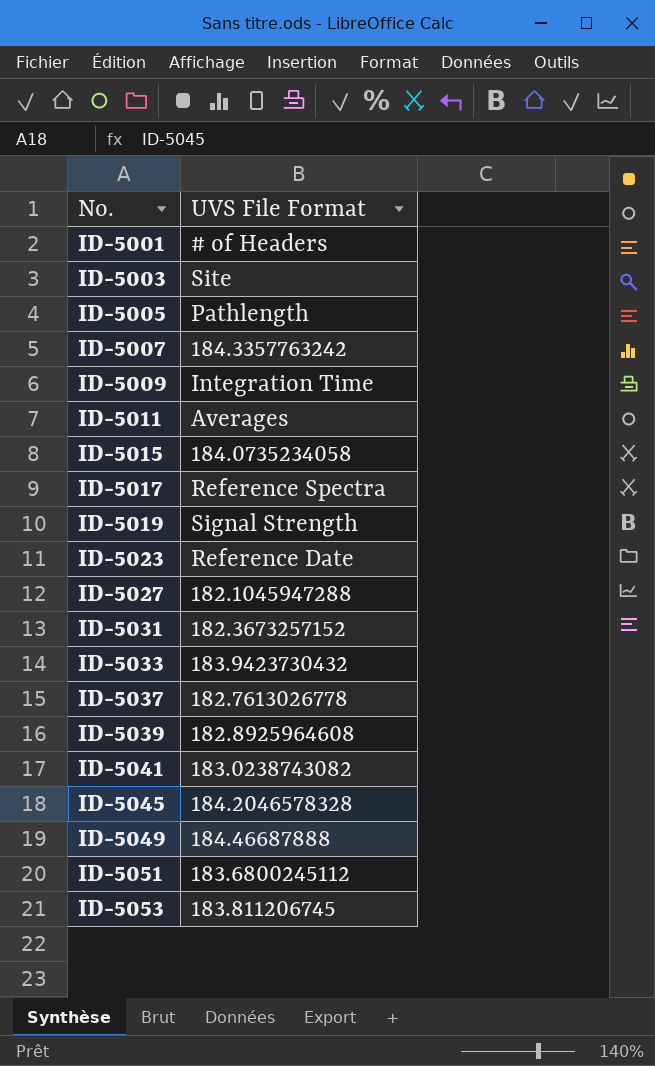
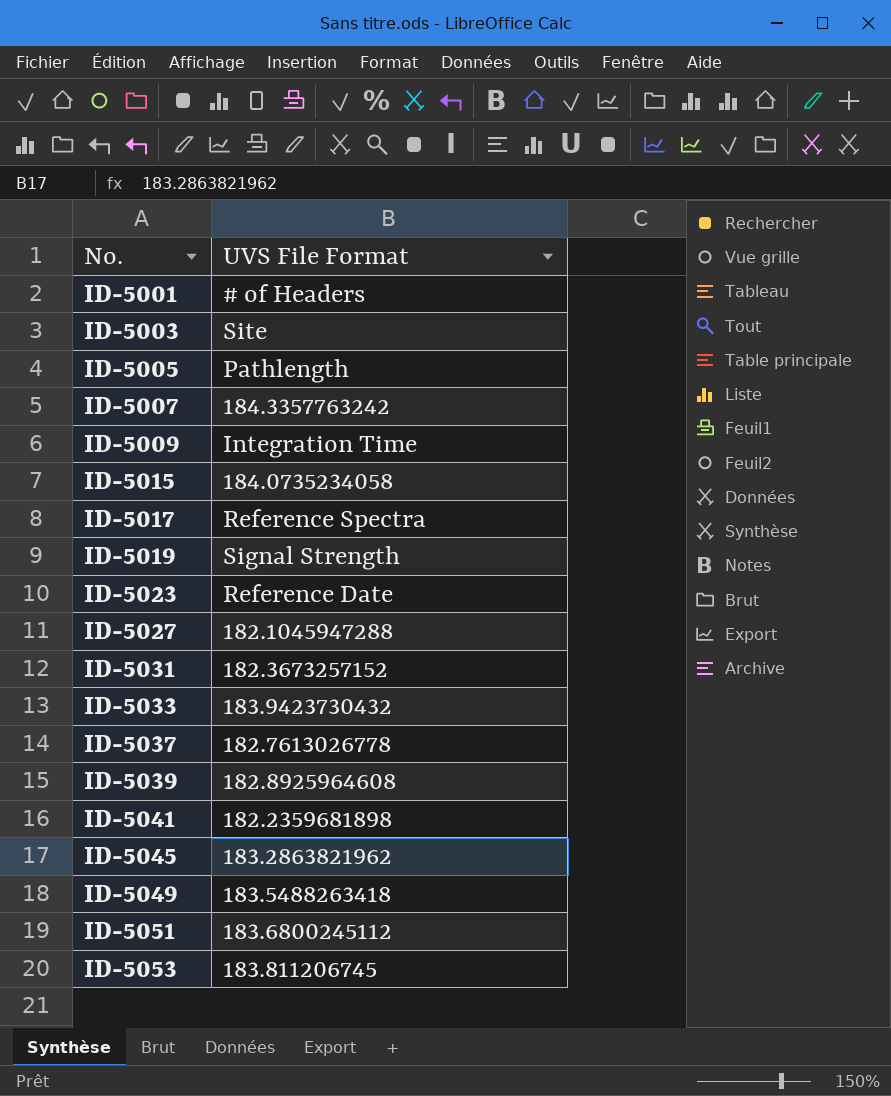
row ID-5011: Averages -> none
ID-5041 | UVS File Format: 183.0238743082 -> 182.2359681898
ID-5045 | UVS File Format: 184.2046578328 -> 183.2863821962
ID-5049 | UVS File Format: 184.46687888 -> 183.5488263418

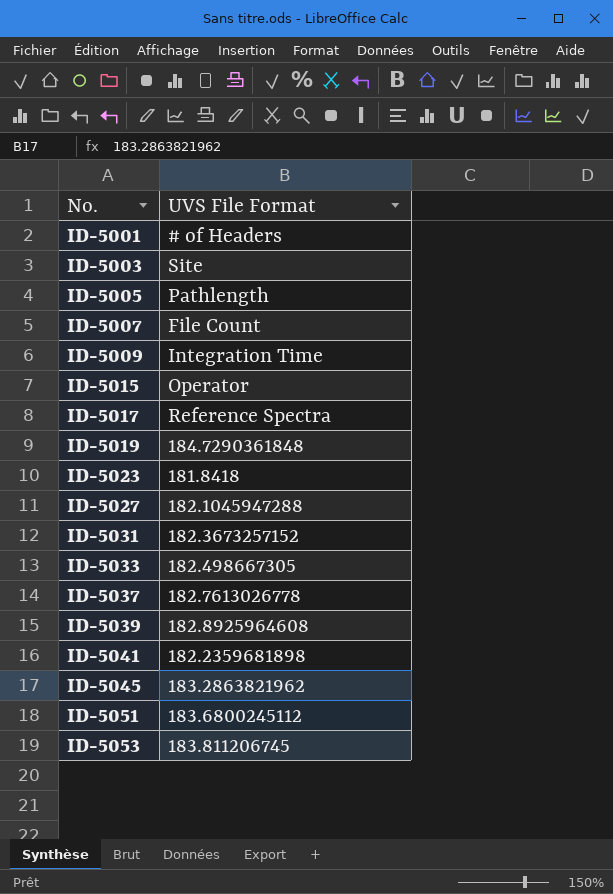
row ID-5049: 183.5488263418 -> none
ID-5007 | UVS File Format: 184.3357763242 -> File Count
ID-5015 | UVS File Format: 184.0735234058 -> Operator
ID-5019 | UVS File Format: Signal Strength -> 184.7290361848
ID-5023 | UVS File Format: Reference Date -> 181.8418
ID-5033 | UVS File Format: 183.9423730432 -> 182.498667305

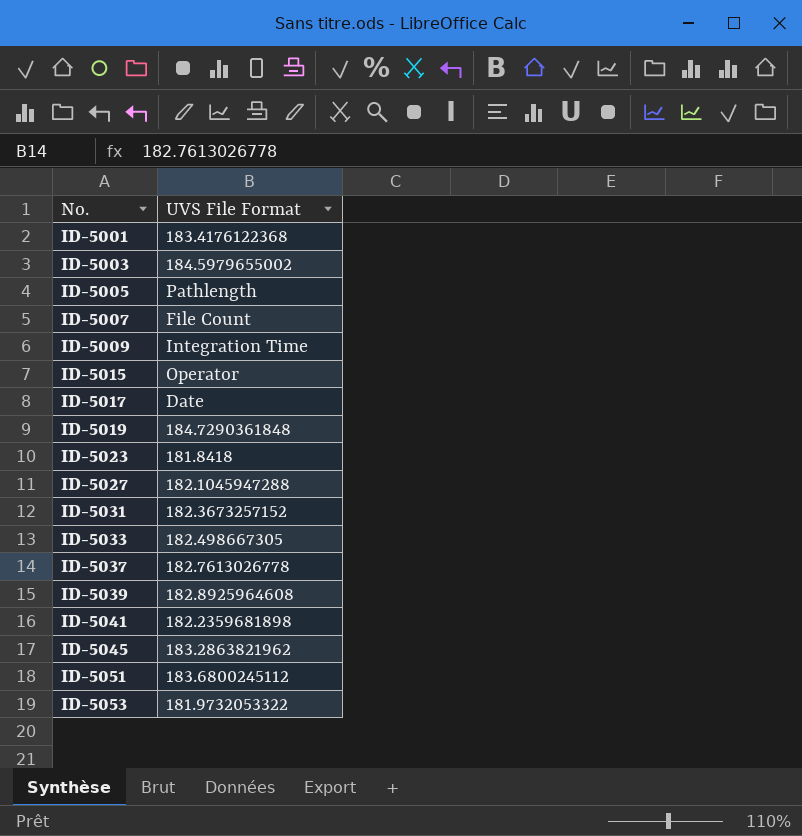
ID-5001 | UVS File Format: # of Headers -> 183.4176122368
ID-5003 | UVS File Format: Site -> 184.5979655002
ID-5017 | UVS File Format: Reference Spectra -> Date
ID-5053 | UVS File Format: 183.811206745 -> 181.9732053322

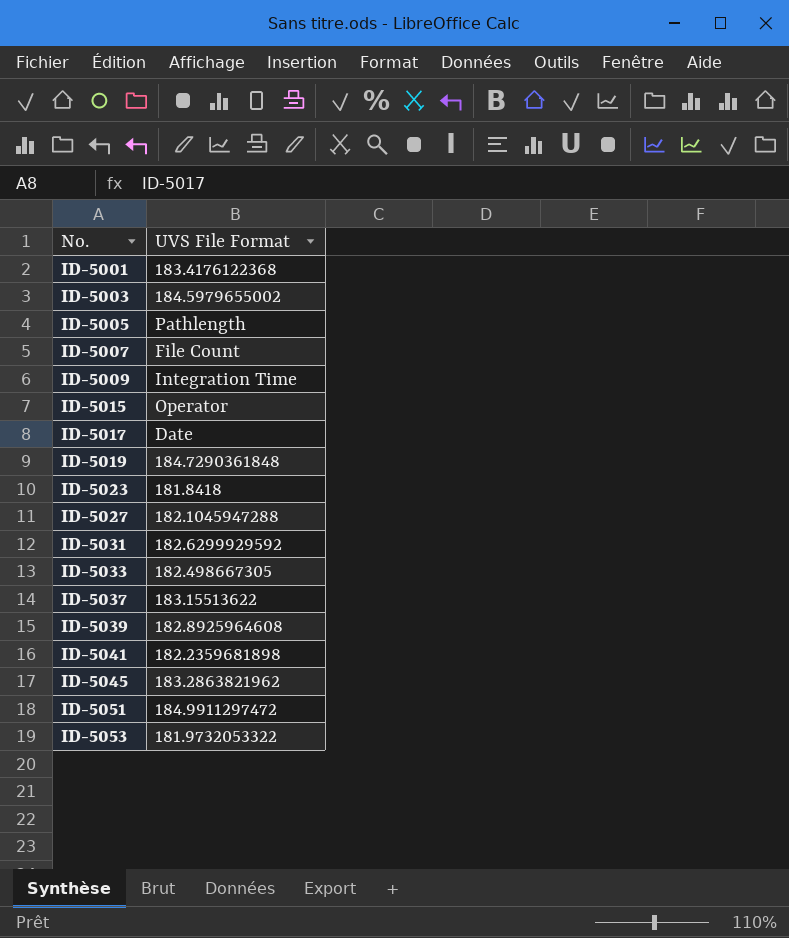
ID-5031 | UVS File Format: 182.3673257152 -> 182.6299929592
ID-5037 | UVS File Format: 182.7613026778 -> 183.15513622
ID-5051 | UVS File Format: 183.6800245112 -> 184.9911297472

